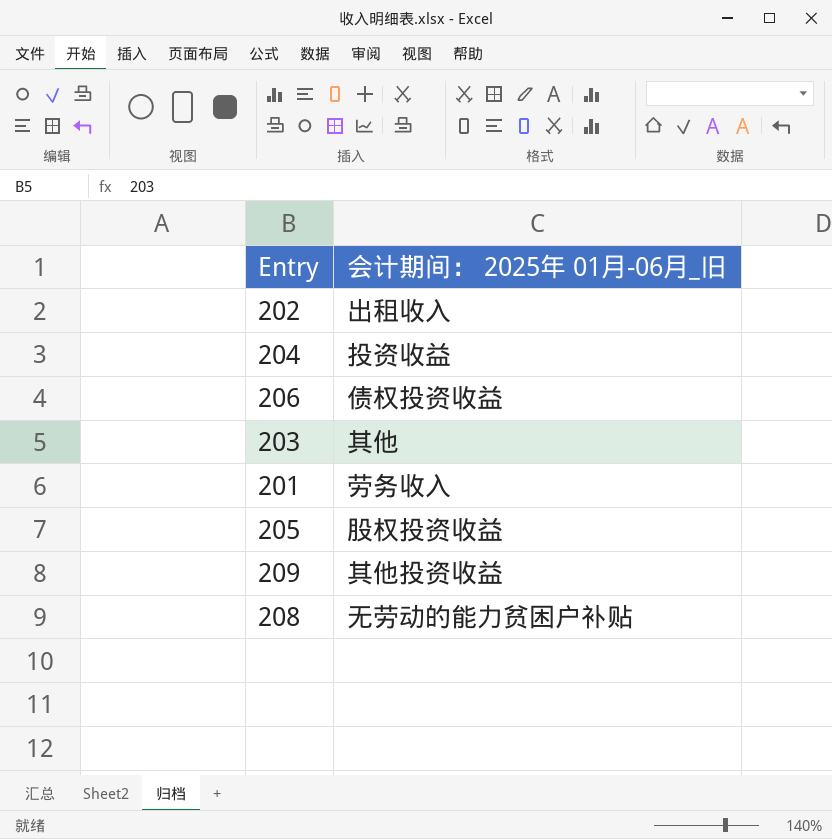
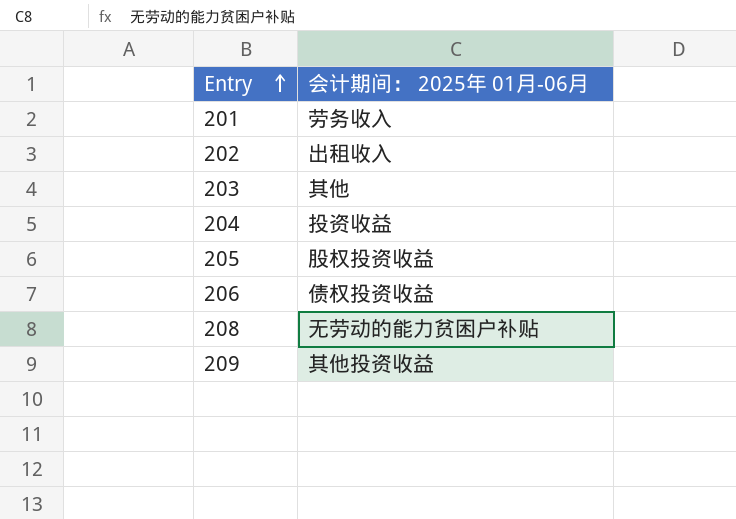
row order: none -> Entry ascending
column name: 会计期间： 2025年 01月-06月_旧 -> 会计期间： 2025年 01月-06月

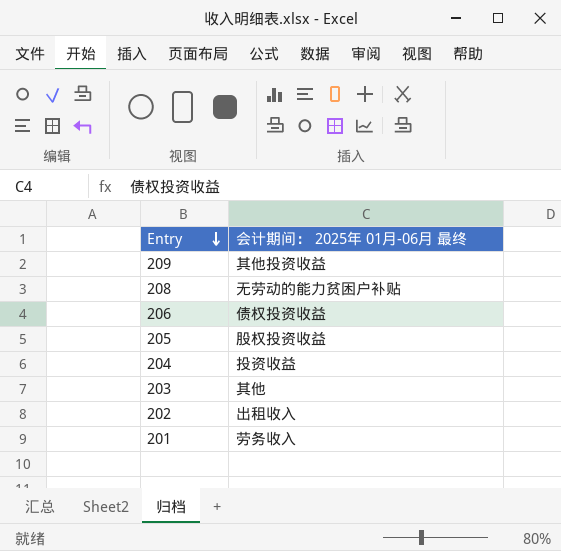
row order: Entry ascending -> Entry descending
column name: 会计期间： 2025年 01月-06月 -> 会计期间： 2025年 01月-06月 最终

